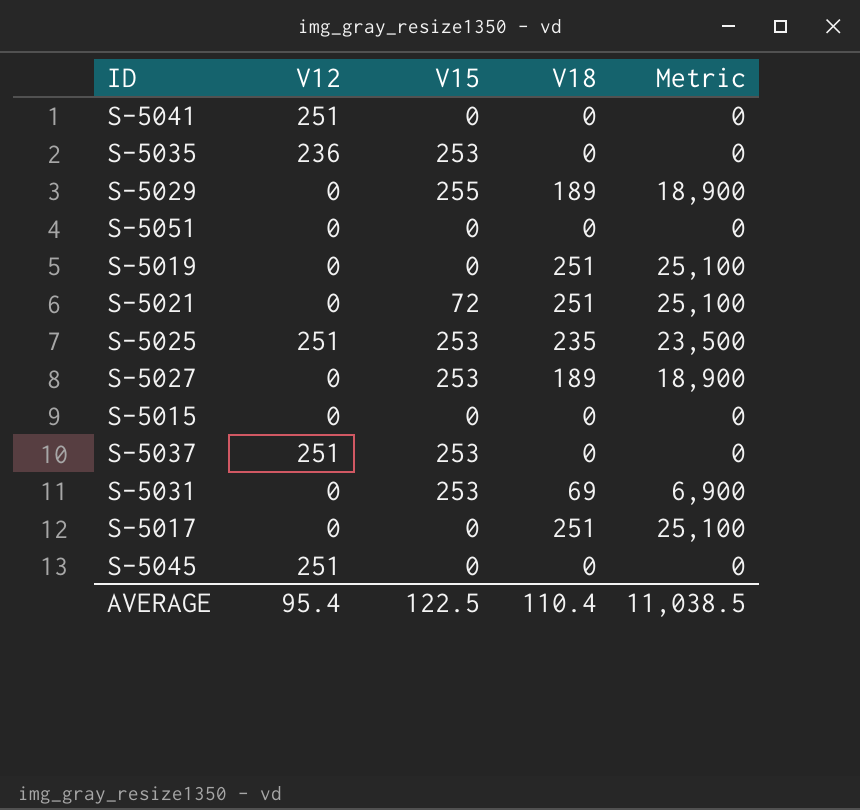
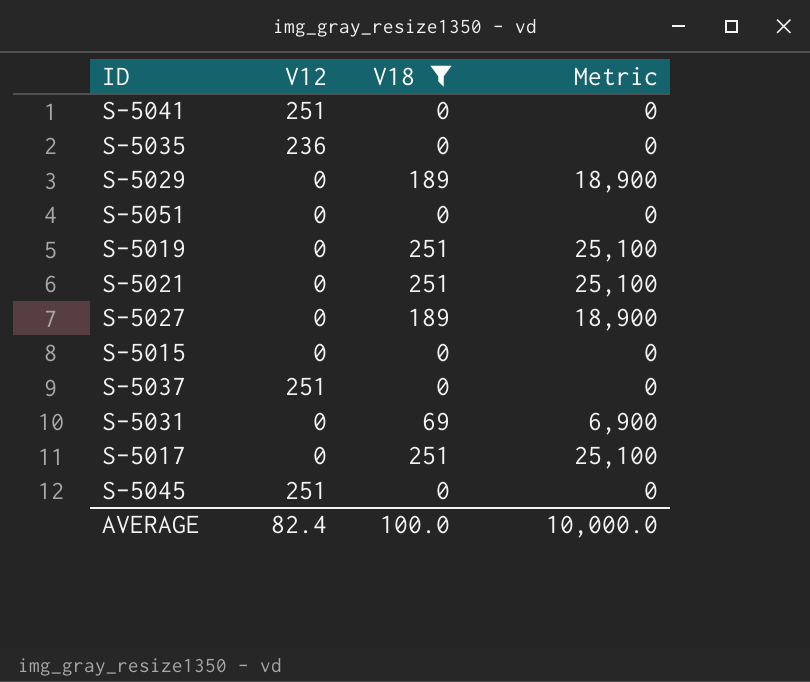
filter: none -> V18 != 235
column V15 | position: 3 -> none
AVERAGE | V12: 95.4 -> 82.4
AVERAGE | V18: 110.4 -> 100.0
AVERAGE | Metric: 11,038.5 -> 10,000.0

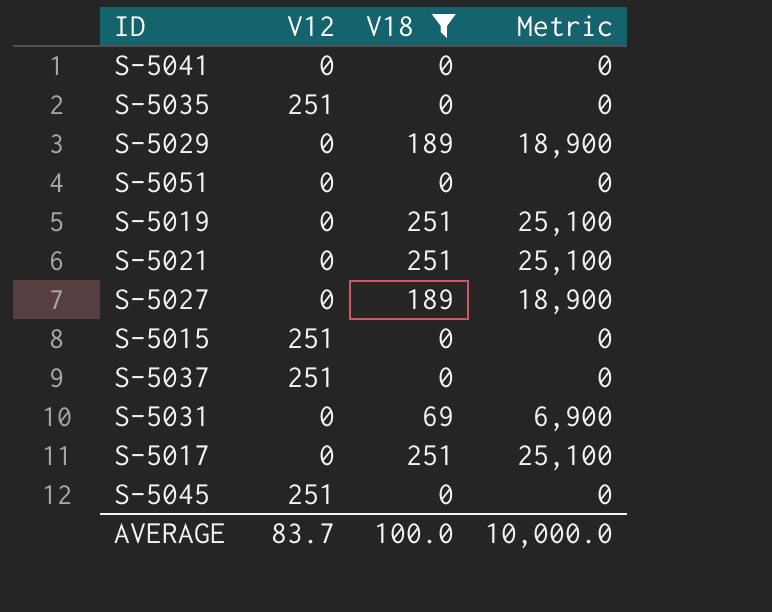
S-5041 | V12: 251 -> 0
S-5035 | V12: 236 -> 251
S-5015 | V12: 0 -> 251
AVERAGE | V12: 82.4 -> 83.7

